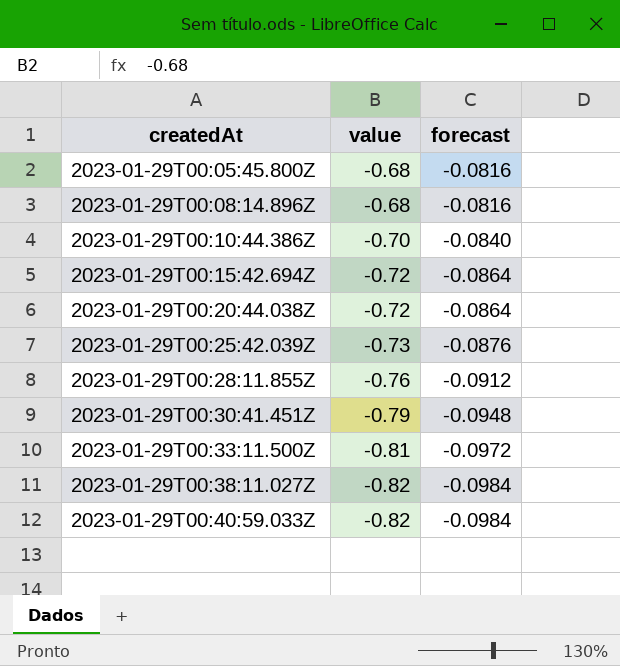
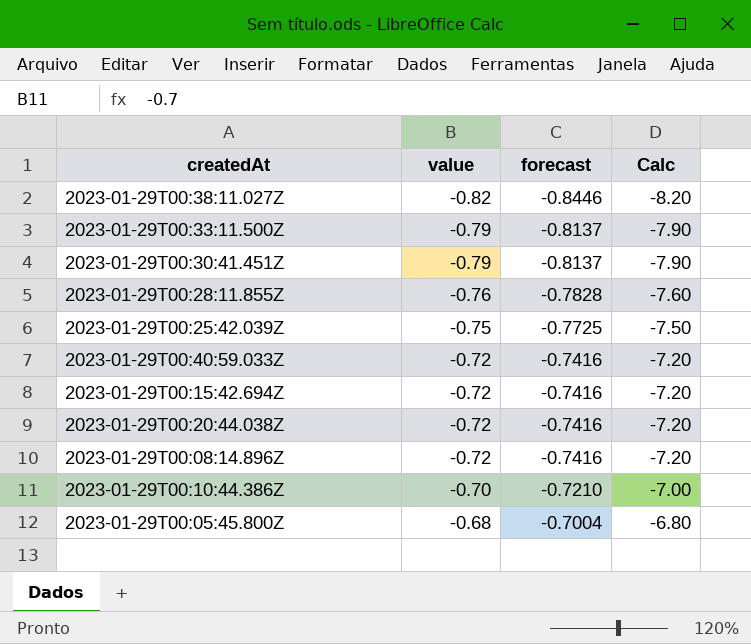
row order: createdAt ascending -> value ascending
column forecast | formula: [value] * 0.12 -> [value] * 1.03
column Calc | formula: none -> [value] * 10
2023-01-29T00:33:11.500Z | value: -0.81 -> -0.79
2023-01-29T00:25:42.039Z | value: -0.73 -> -0.75
2023-01-29T00:40:59.033Z | value: -0.82 -> -0.72
2023-01-29T00:08:14.896Z | value: -0.68 -> -0.72

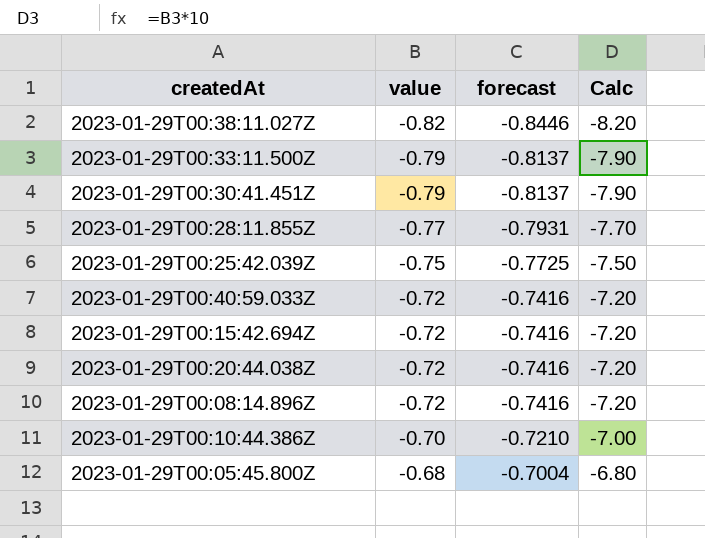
2023-01-29T00:28:11.855Z | value: -0.76 -> -0.77
2023-01-29T00:28:11.855Z | forecast: -0.7828 -> -0.7931
2023-01-29T00:28:11.855Z | Calc: -7.60 -> -7.70

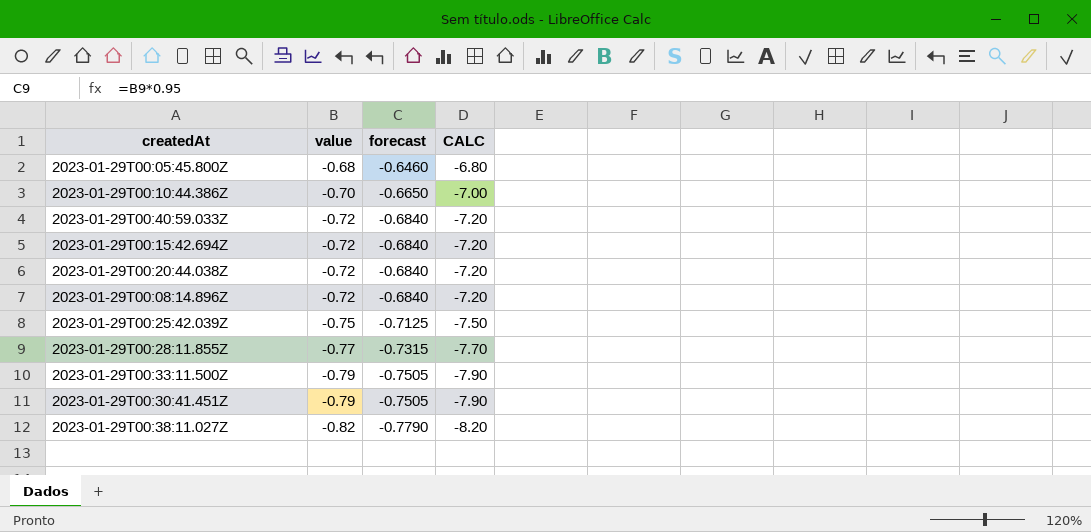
row order: value ascending -> value descending
column forecast | formula: [value] * 1.03 -> [value] * 0.95
column name: Calc -> CALC

